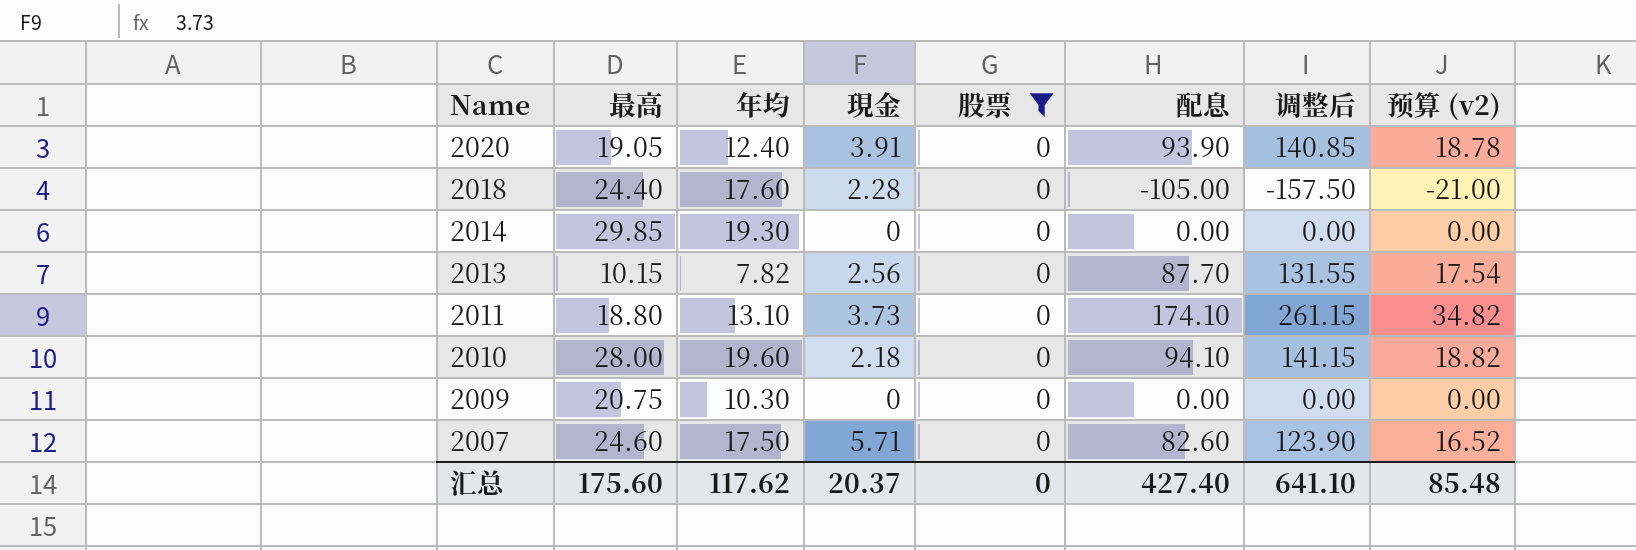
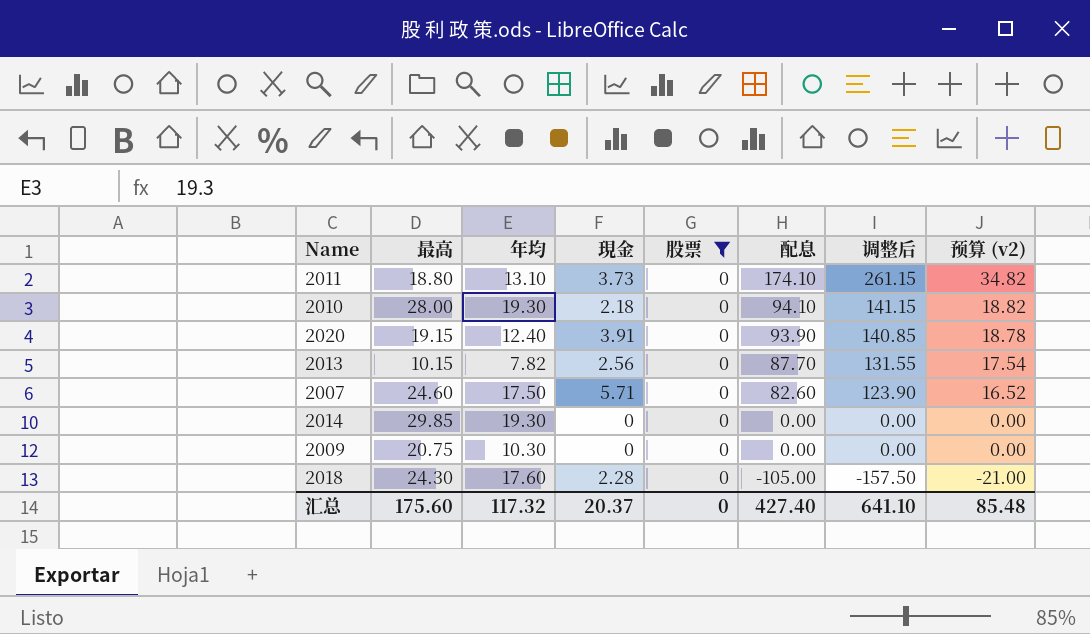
row order: Name descending -> 配息 descending
2010 | 年均: 19.60 -> 19.30
2020 | 最高: 19.05 -> 19.15
2018 | 最高: 24.40 -> 24.30
汇总 | 年均: 117.62 -> 117.32

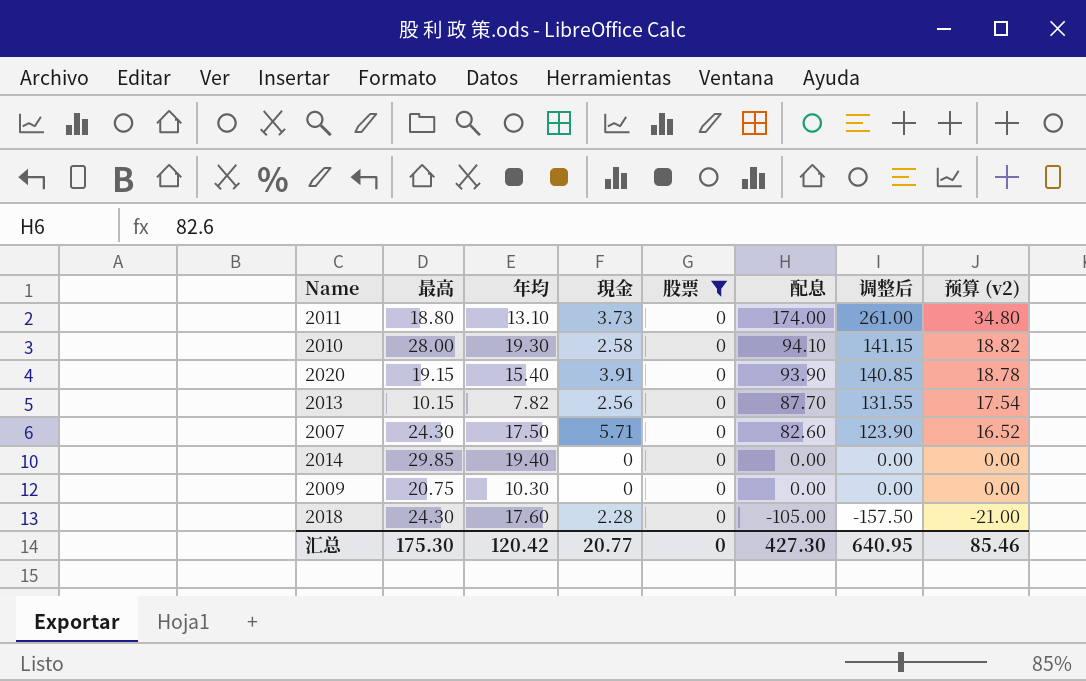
2011 | 配息: 174.10 -> 174.00
2011 | 调整后: 261.15 -> 261.00
2011 | 预算 (v2): 34.82 -> 34.80
2010 | 現金: 2.18 -> 2.58
2020 | 年均: 12.40 -> 15.40
2007 | 最高: 24.60 -> 24.30
2014 | 年均: 19.30 -> 19.40
汇总 | 最高: 175.60 -> 175.30
汇总 | 年均: 117.32 -> 120.42
汇总 | 現金: 20.37 -> 20.77
汇总 | 配息: 427.40 -> 427.30
汇总 | 调整后: 641.10 -> 640.95
汇总 | 预算 (v2): 85.48 -> 85.46

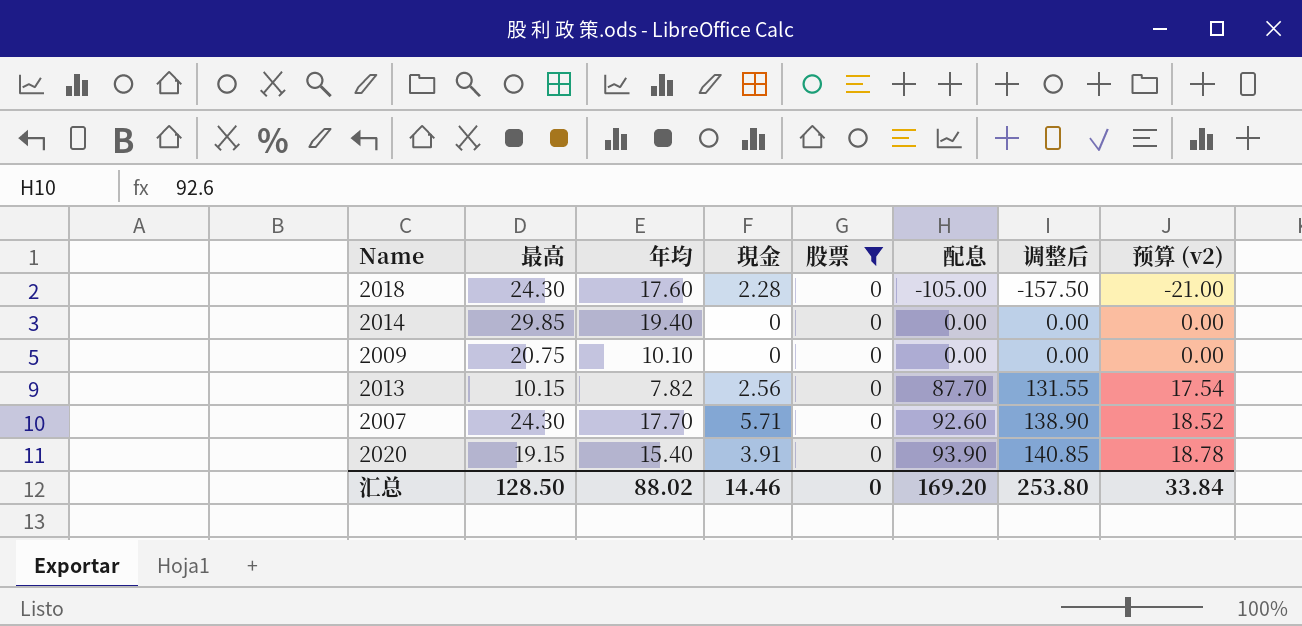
row order: 配息 descending -> 配息 ascending
row 2011: 18.80 | 13.10 | 3.73 | 0 | 174.00 | 261.00 | 34.80 -> none
row 2010: 28.00 | 19.30 | 2.58 | 0 | 94.10 | 141.15 | 18.82 -> none
2009 | 年均: 10.30 -> 10.10
2007 | 年均: 17.50 -> 17.70
2007 | 配息: 82.60 -> 92.60
2007 | 调整后: 123.90 -> 138.90
2007 | 预算 (v2): 16.52 -> 18.52
汇总 | 最高: 175.30 -> 128.50
汇总 | 年均: 120.42 -> 88.02
汇总 | 現金: 20.77 -> 14.46
汇总 | 配息: 427.30 -> 169.20
汇总 | 调整后: 640.95 -> 253.80
汇总 | 预算 (v2): 85.46 -> 33.84

